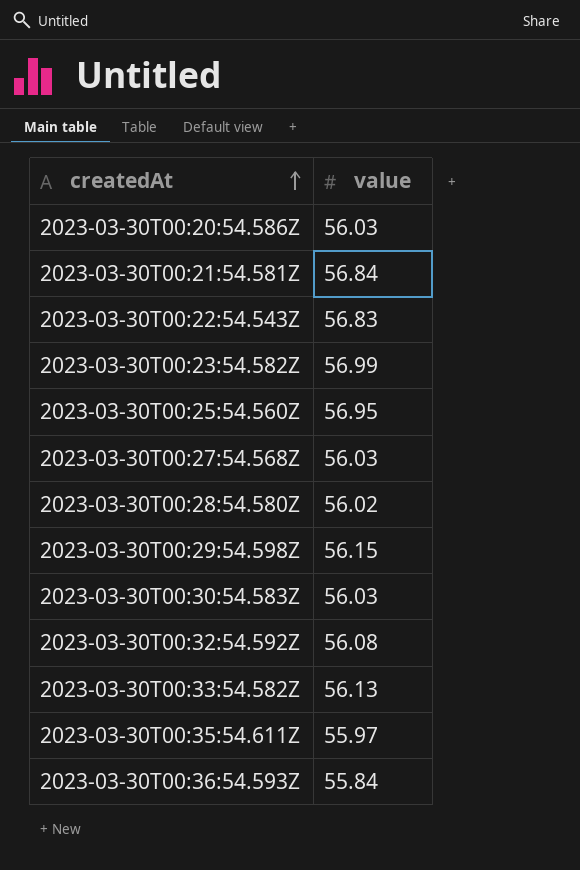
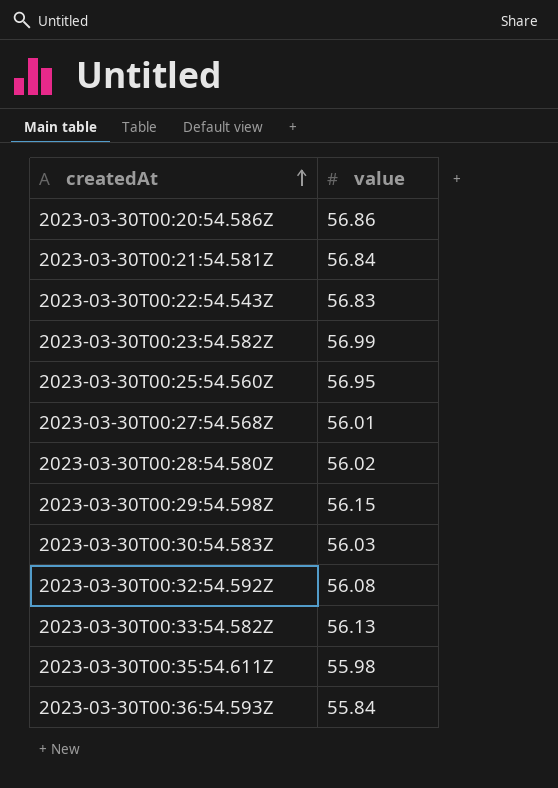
2023-03-30T00:20:54.586Z | value: 56.03 -> 56.86
2023-03-30T00:27:54.568Z | value: 56.03 -> 56.01
2023-03-30T00:35:54.611Z | value: 55.97 -> 55.98

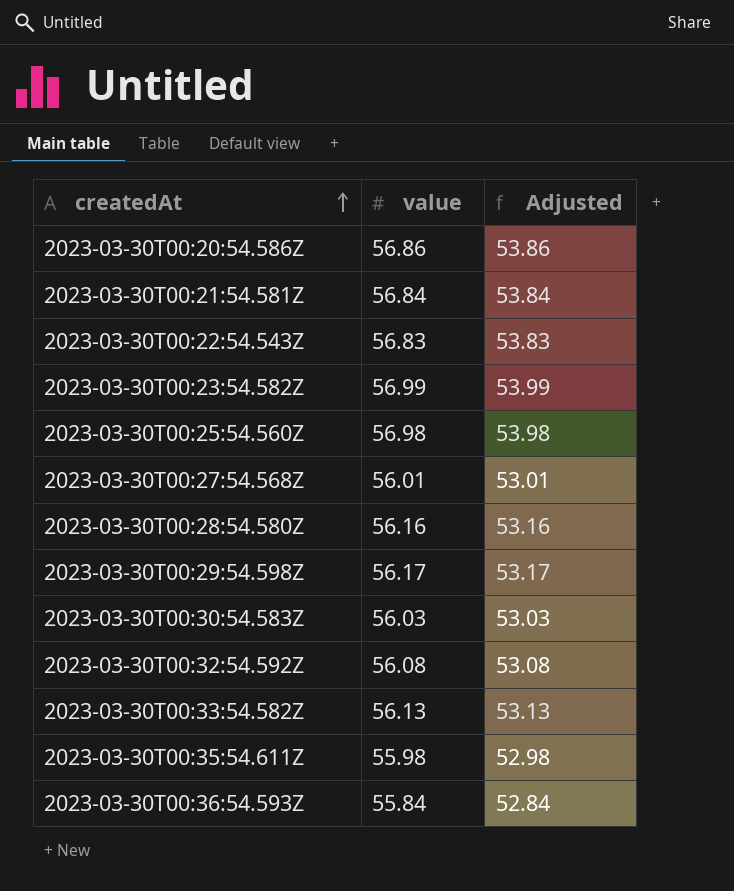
column Adjusted | formula: none -> [value] - 3
2023-03-30T00:25:54.560Z | value: 56.95 -> 56.98
2023-03-30T00:28:54.580Z | value: 56.02 -> 56.16
2023-03-30T00:29:54.598Z | value: 56.15 -> 56.17

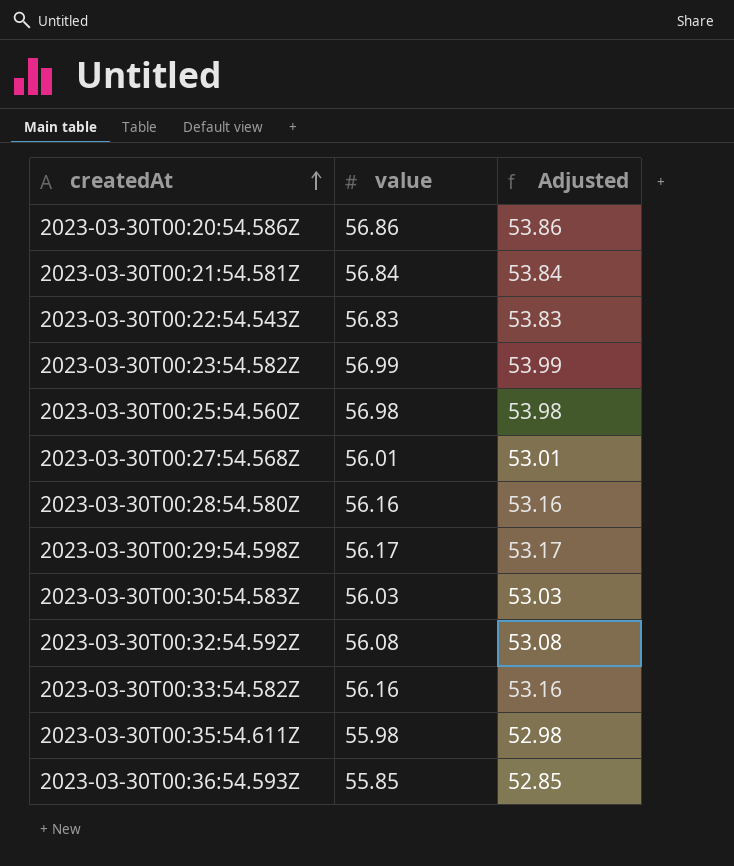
2023-03-30T00:33:54.582Z | value: 56.13 -> 56.16
2023-03-30T00:33:54.582Z | Adjusted: 53.13 -> 53.16
2023-03-30T00:36:54.593Z | value: 55.84 -> 55.85
2023-03-30T00:36:54.593Z | Adjusted: 52.84 -> 52.85

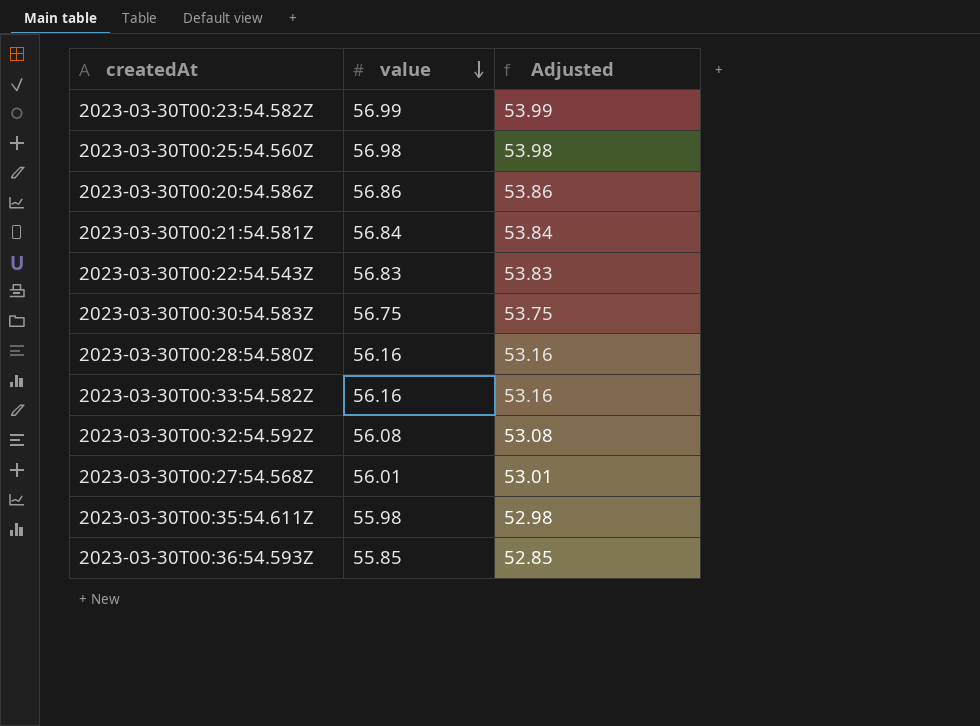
row order: createdAt ascending -> value descending
row 2023-03-30T00:29:54.598Z: 56.17 | 53.17 -> none
2023-03-30T00:30:54.583Z | value: 56.03 -> 56.75
2023-03-30T00:30:54.583Z | Adjusted: 53.03 -> 53.75

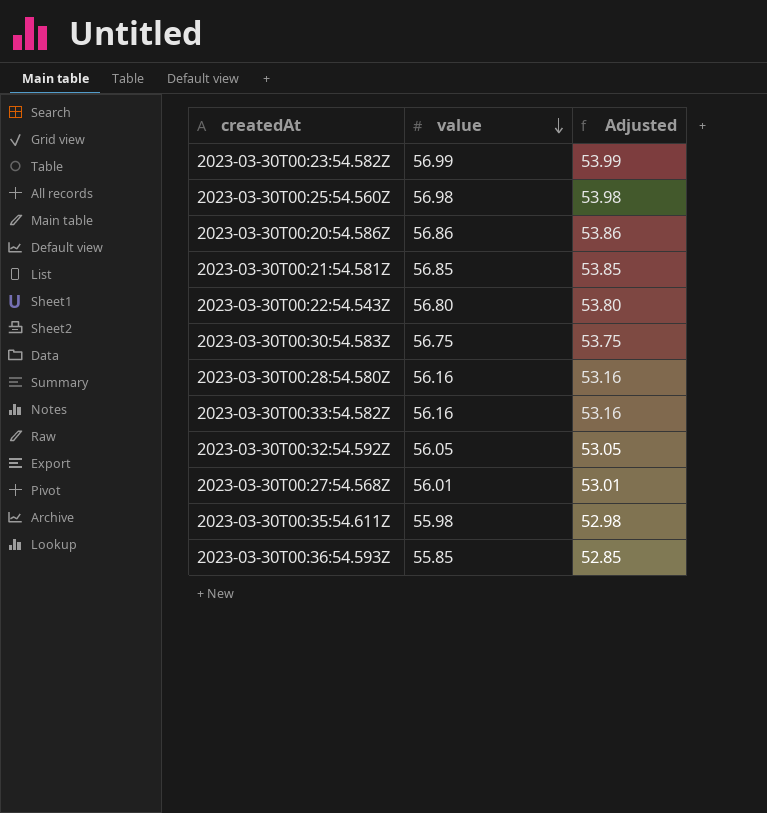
2023-03-30T00:21:54.581Z | value: 56.84 -> 56.85
2023-03-30T00:21:54.581Z | Adjusted: 53.84 -> 53.85
2023-03-30T00:22:54.543Z | value: 56.83 -> 56.80
2023-03-30T00:22:54.543Z | Adjusted: 53.83 -> 53.80
2023-03-30T00:32:54.592Z | value: 56.08 -> 56.05
2023-03-30T00:32:54.592Z | Adjusted: 53.08 -> 53.05

